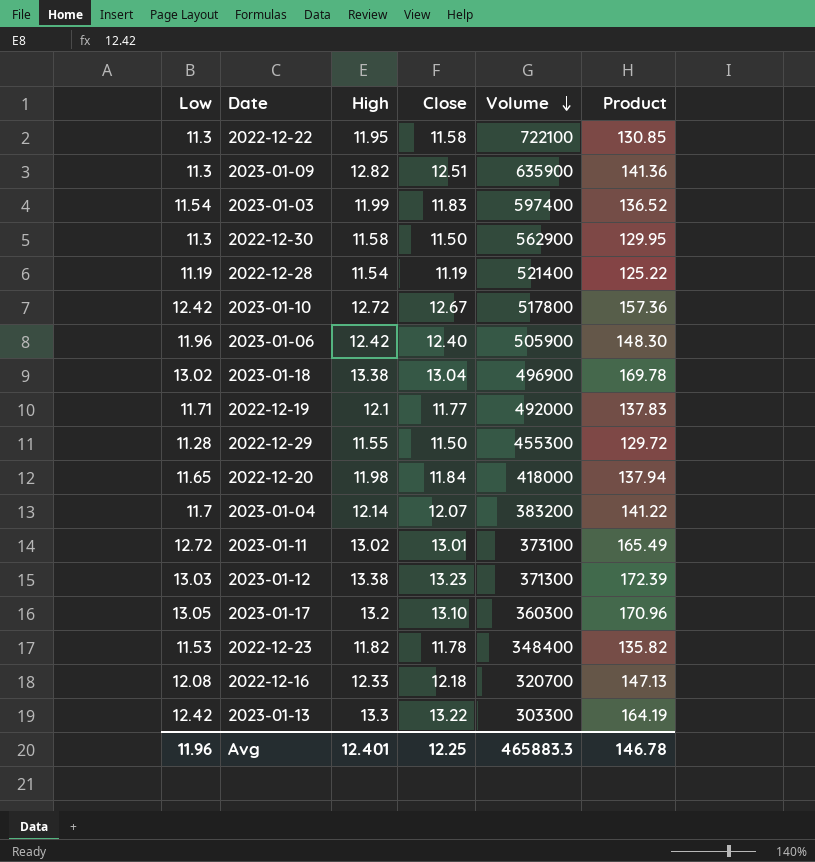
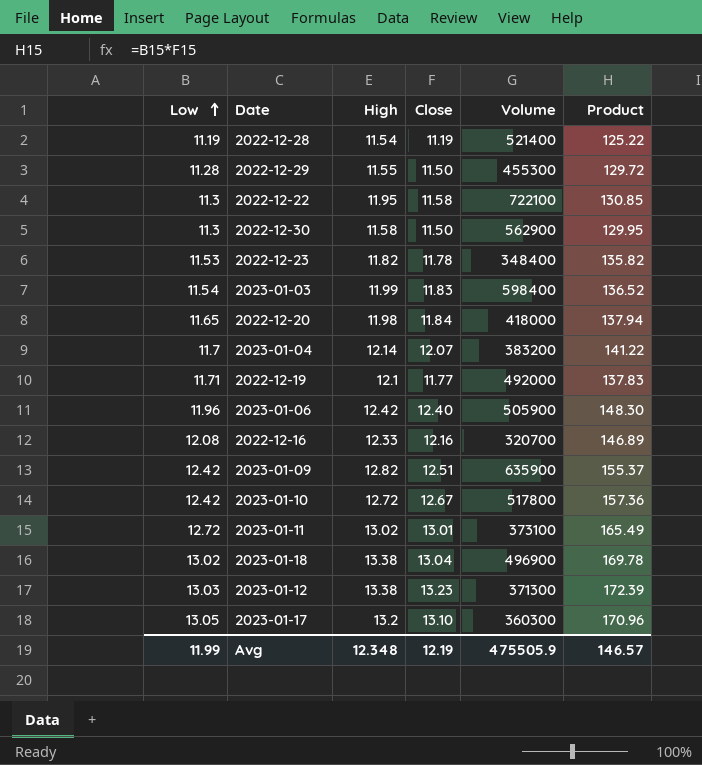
row order: Volume descending -> Low ascending
row 2023-01-13: 12.42 | 13.3 | 13.22 | 303300 | 164.19 -> none
2023-01-03 | Volume: 597400 -> 598400
2022-12-16 | Close: 12.18 -> 12.16
2022-12-16 | Product: 147.13 -> 146.89
2023-01-09 | Low: 11.3 -> 12.42
2023-01-09 | Product: 141.36 -> 155.37
Avg | Low: 11.96 -> 11.99
Avg | High: 12.401 -> 12.348
Avg | Close: 12.25 -> 12.19
Avg | Volume: 465883.3 -> 475505.9
Avg | Product: 146.78 -> 146.57

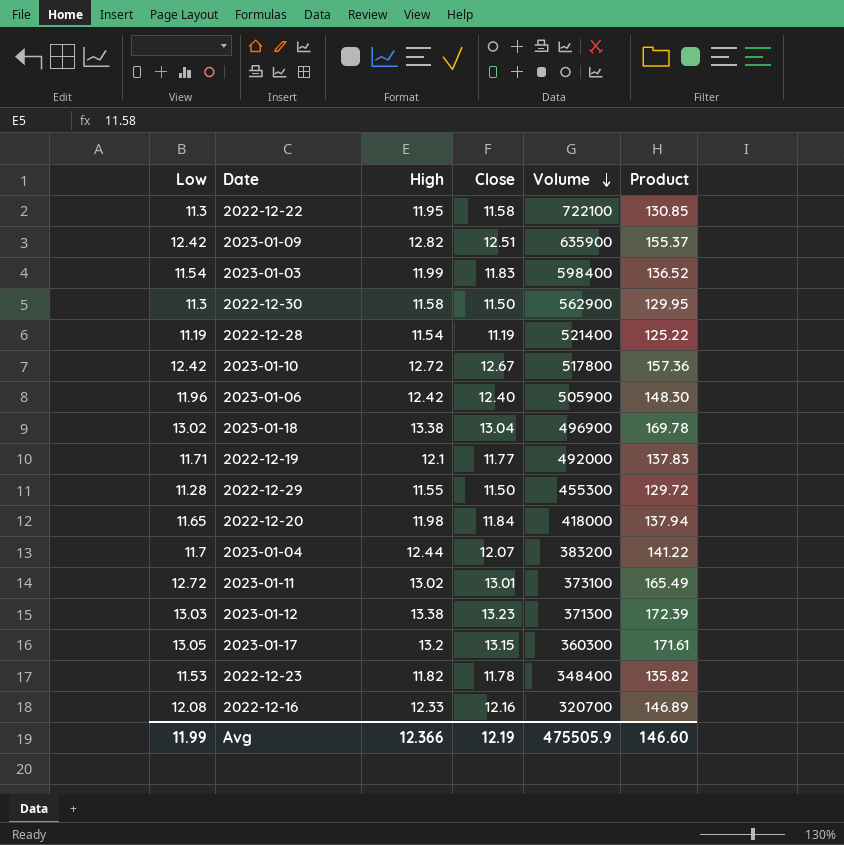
row order: Low ascending -> Volume descending
2023-01-04 | High: 12.14 -> 12.44
2023-01-17 | Close: 13.10 -> 13.15
2023-01-17 | Product: 170.96 -> 171.61
Avg | High: 12.348 -> 12.366
Avg | Product: 146.57 -> 146.60

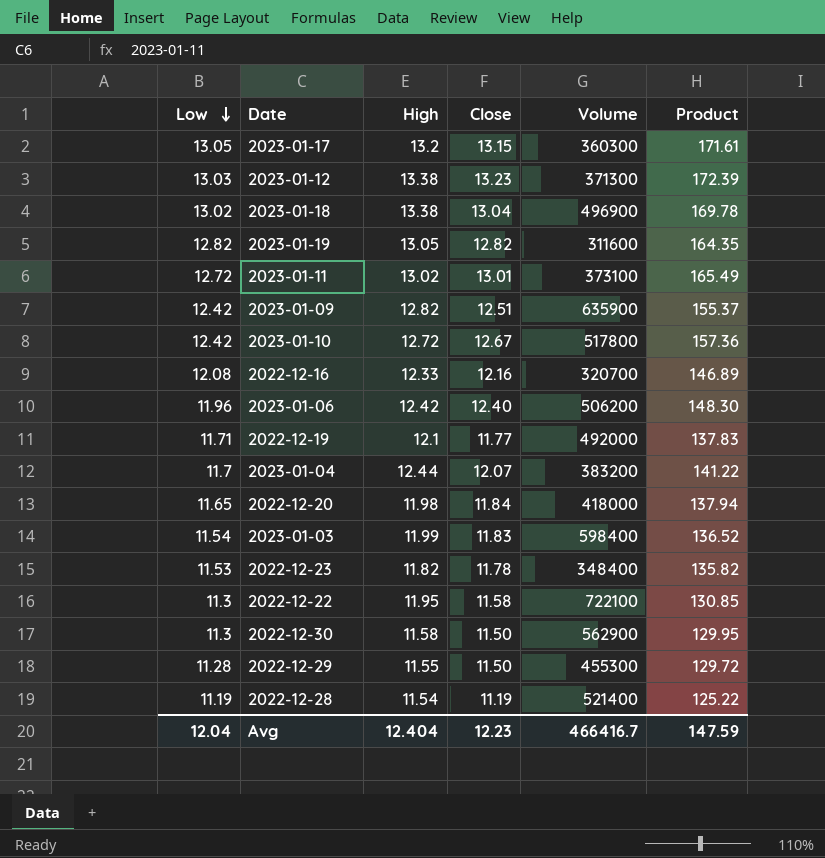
row order: Volume descending -> Low descending
row 2023-01-19: none -> 12.82 | 13.05 | 12.82 | 311600 | 164.35
2023-01-06 | Volume: 505900 -> 506200
Avg | Low: 11.99 -> 12.04
Avg | High: 12.366 -> 12.404
Avg | Close: 12.19 -> 12.23
Avg | Volume: 475505.9 -> 466416.7
Avg | Product: 146.60 -> 147.59

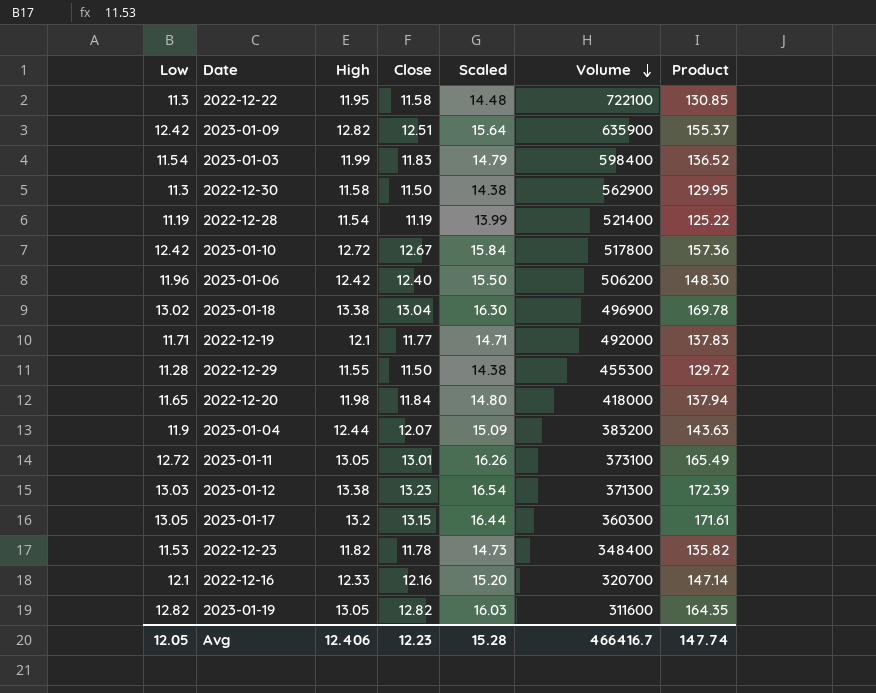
row order: Low descending -> Volume descending
column Scaled | formula: none -> [Close] * 1.25
2023-01-04 | Low: 11.7 -> 11.9
2023-01-04 | Product: 141.22 -> 143.63
2023-01-11 | High: 13.02 -> 13.05
2022-12-16 | Low: 12.08 -> 12.1
2022-12-16 | Product: 146.89 -> 147.14
Avg | Low: 12.04 -> 12.05
Avg | High: 12.404 -> 12.406
Avg | Product: 147.59 -> 147.74

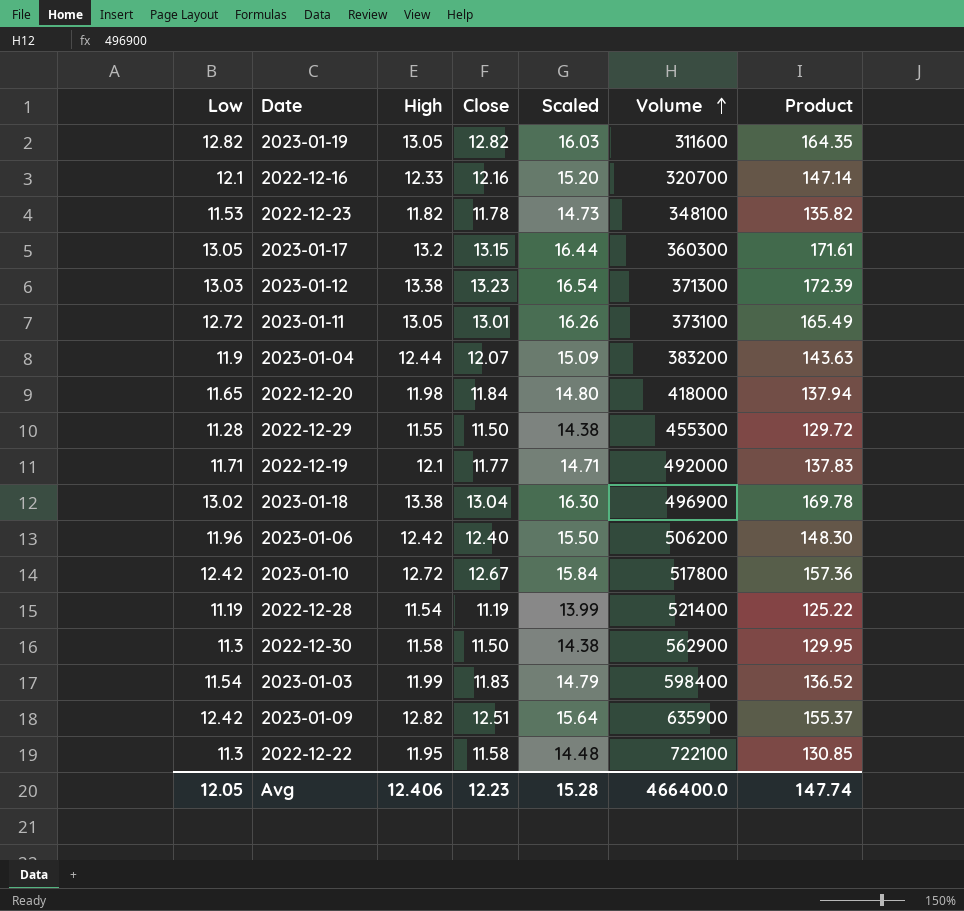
row order: Volume descending -> Volume ascending
2022-12-23 | Volume: 348400 -> 348100
Avg | Volume: 466416.7 -> 466400.0

